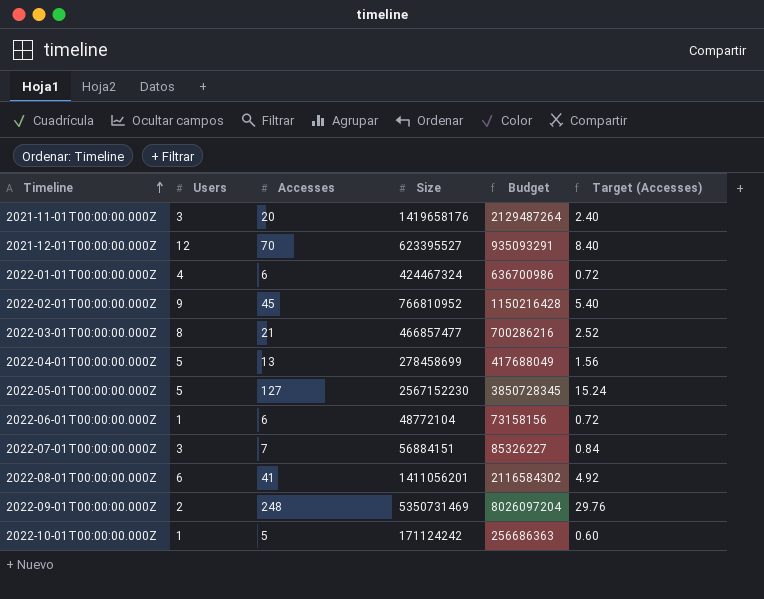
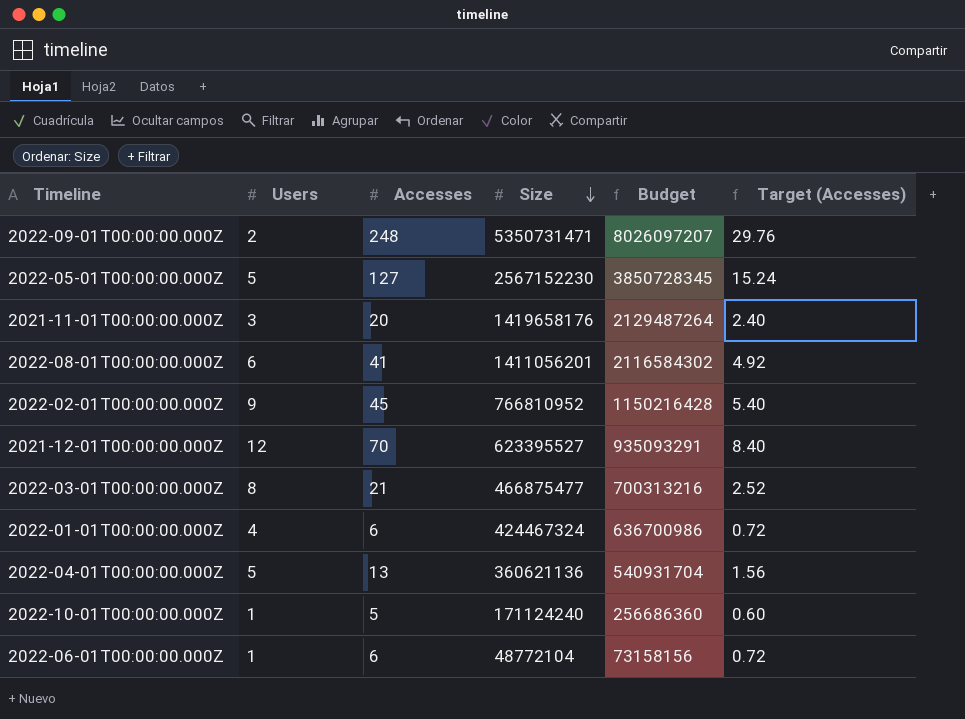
row order: Timeline ascending -> Size descending
row 2022-07-01T00:00:00.000Z: 3 | 7 | 56884151 | 85326227 | 0.84 -> none
2022-09-01T00:00:00.000Z | Size: 5350731469 -> 5350731471
2022-09-01T00:00:00.000Z | Budget: 8026097204 -> 8026097207
2022-03-01T00:00:00.000Z | Size: 466857477 -> 466875477
2022-03-01T00:00:00.000Z | Budget: 700286216 -> 700313216
2022-04-01T00:00:00.000Z | Size: 278458699 -> 360621136
2022-04-01T00:00:00.000Z | Budget: 417688049 -> 540931704
2022-10-01T00:00:00.000Z | Size: 171124242 -> 171124240
2022-10-01T00:00:00.000Z | Budget: 256686363 -> 256686360

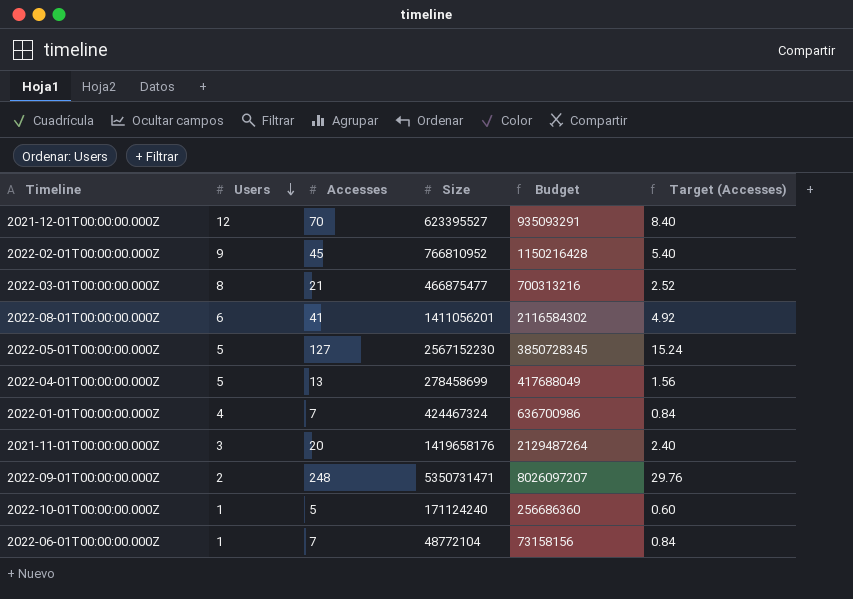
row order: Size descending -> Users descending
2022-04-01T00:00:00.000Z | Size: 360621136 -> 278458699
2022-04-01T00:00:00.000Z | Budget: 540931704 -> 417688049
2022-01-01T00:00:00.000Z | Accesses: 6 -> 7
2022-01-01T00:00:00.000Z | Target (Accesses): 0.72 -> 0.84
2022-06-01T00:00:00.000Z | Accesses: 6 -> 7
2022-06-01T00:00:00.000Z | Target (Accesses): 0.72 -> 0.84

